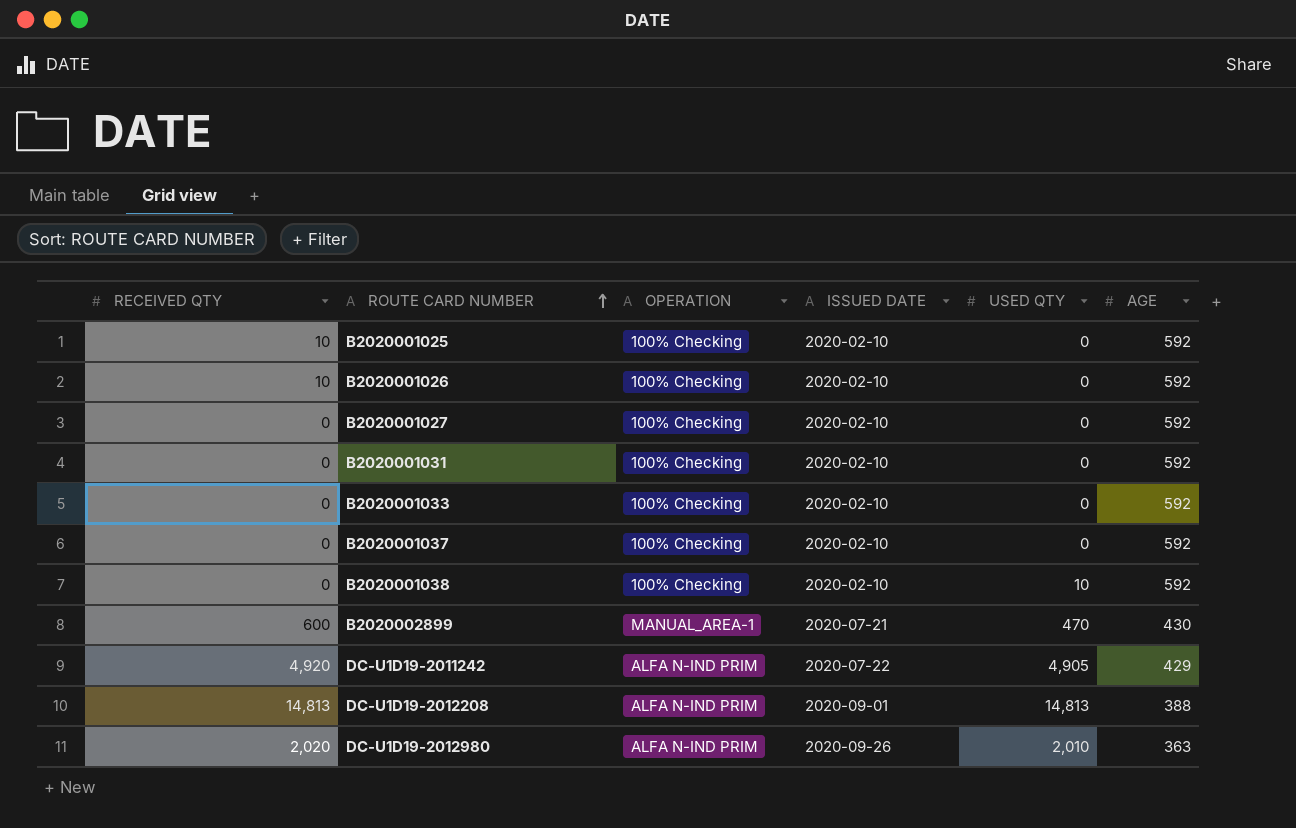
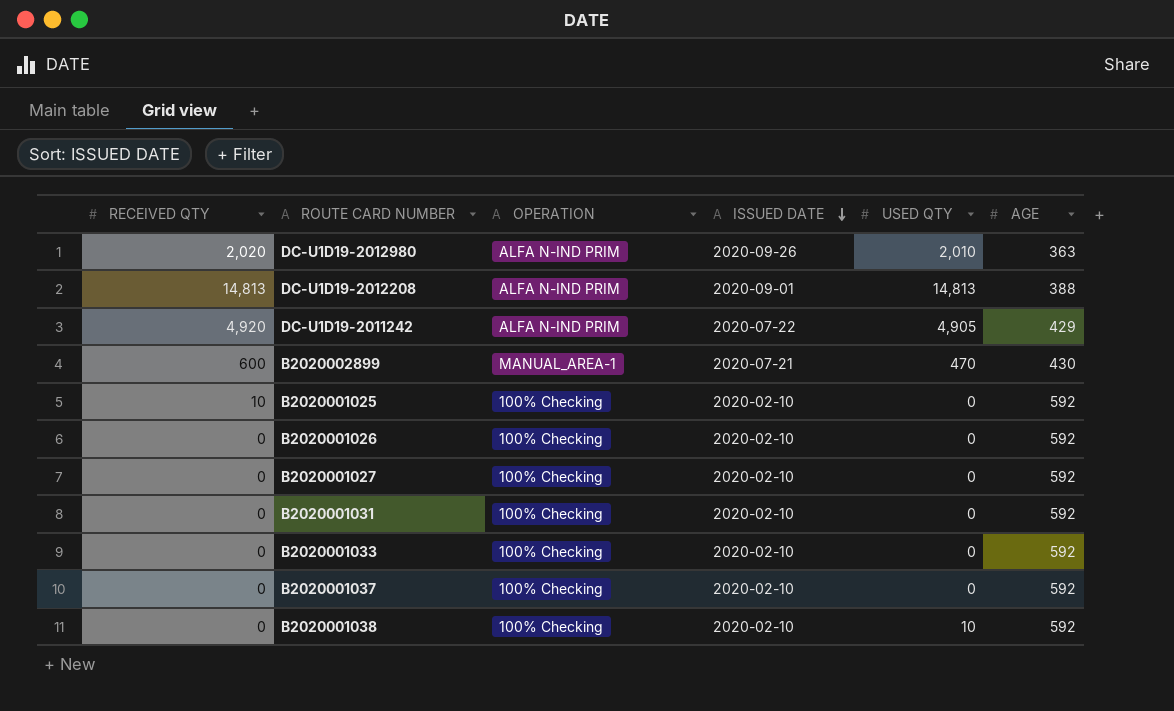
row order: ROUTE CARD NUMBER ascending -> ISSUED DATE descending
B2020001026 | RECEIVED QTY: 10 -> 0

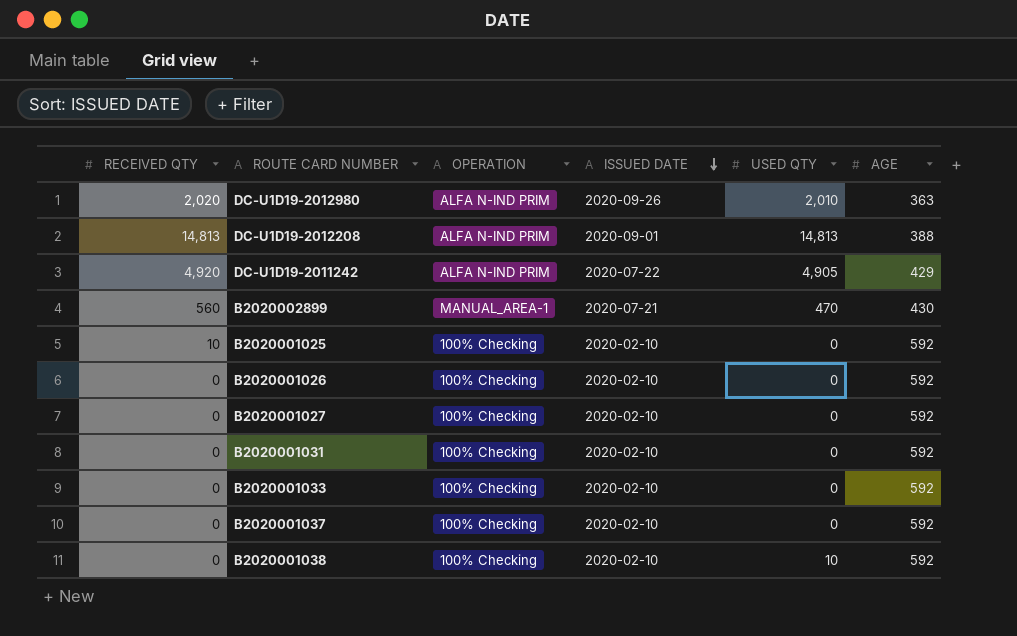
B2020002899 | RECEIVED QTY: 600 -> 560

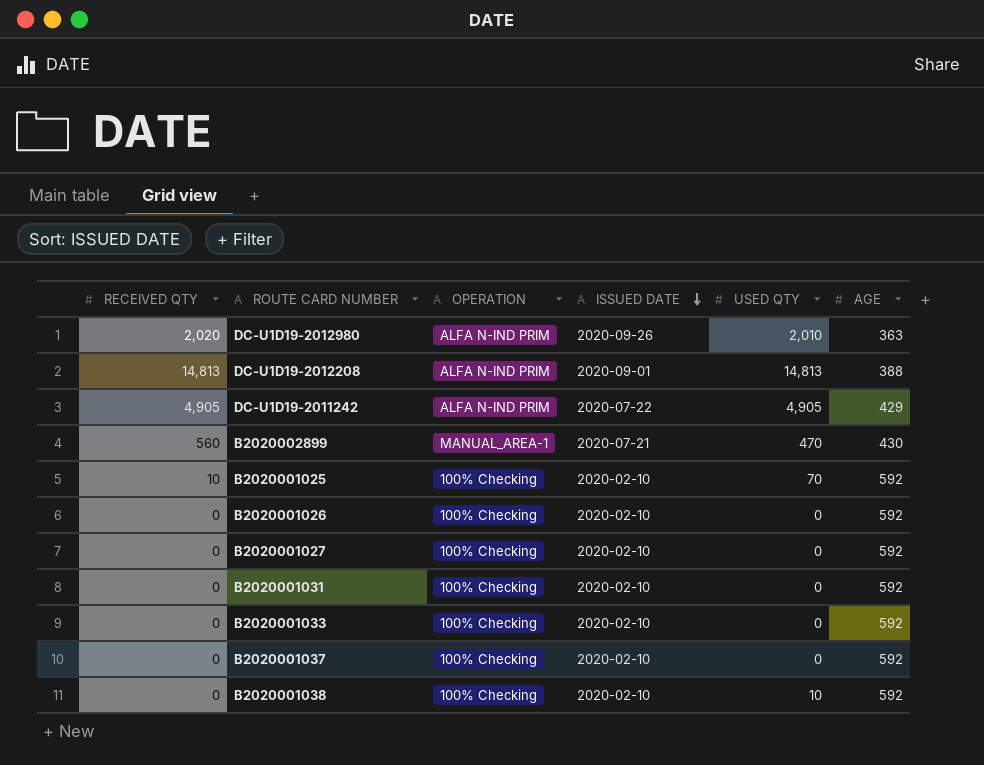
DC-U1D19-2011242 | RECEIVED QTY: 4,920 -> 4,905
B2020001025 | USED QTY: 0 -> 70

